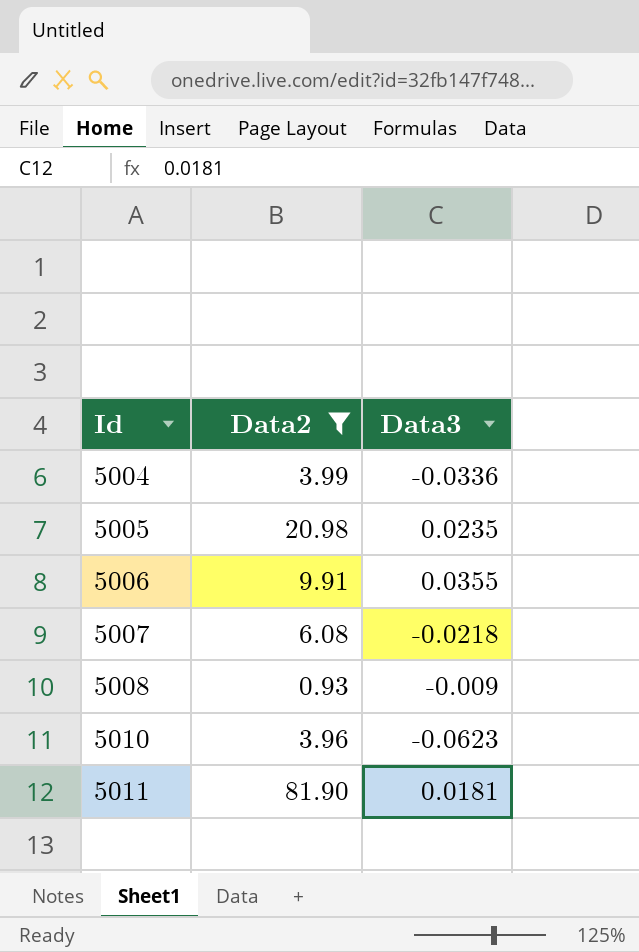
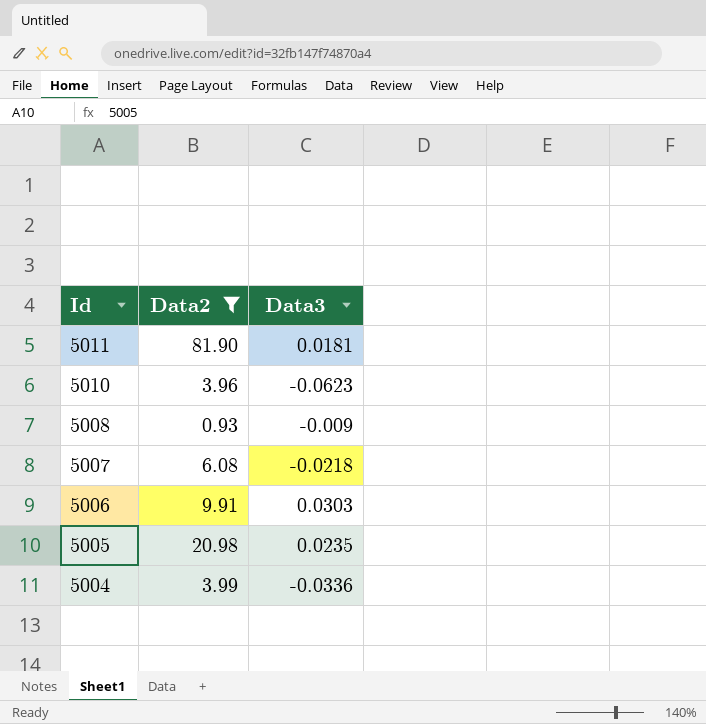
row order: Id ascending -> Id descending
5006 | Data3: 0.0355 -> 0.0303

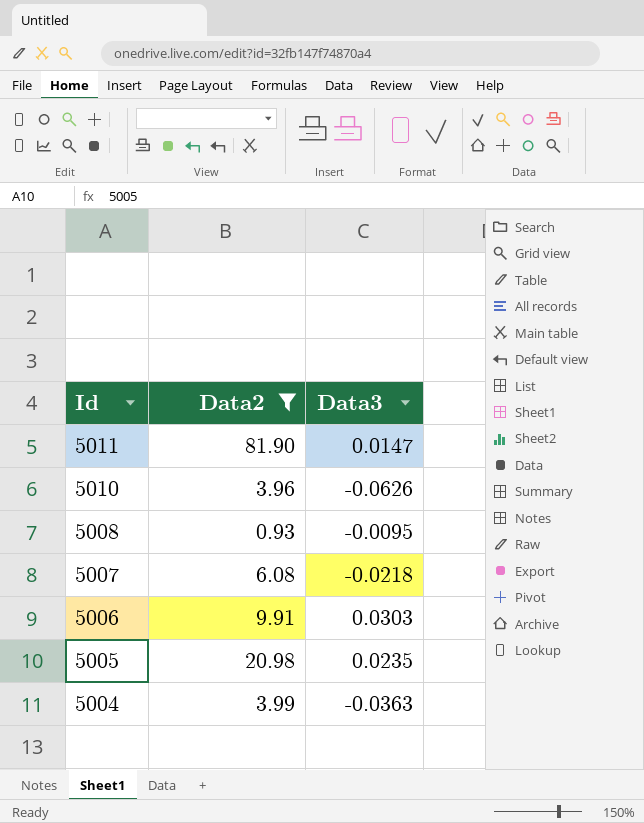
5011 | Data3: 0.0181 -> 0.0147
5010 | Data3: -0.0623 -> -0.0626
5008 | Data3: -0.009 -> -0.0095
5004 | Data3: -0.0336 -> -0.0363

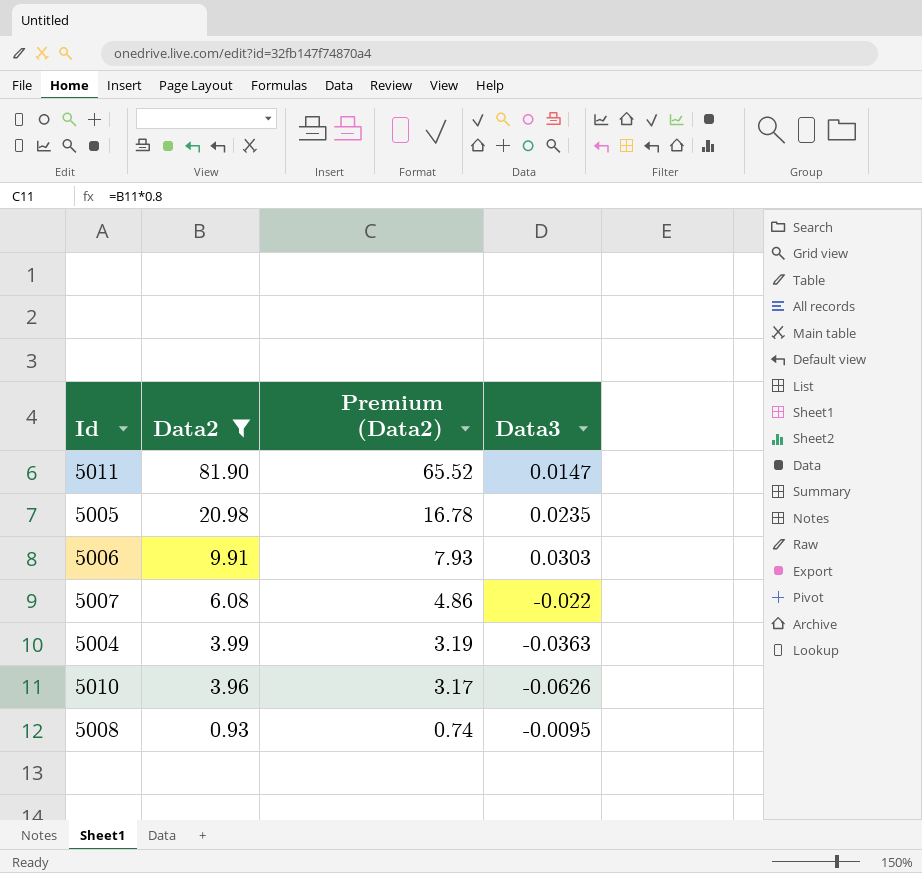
row order: Id descending -> Data2 descending
column Premium (Data2) | formula: none -> [Data2] * 0.8
5007 | Data3: -0.0218 -> -0.022

